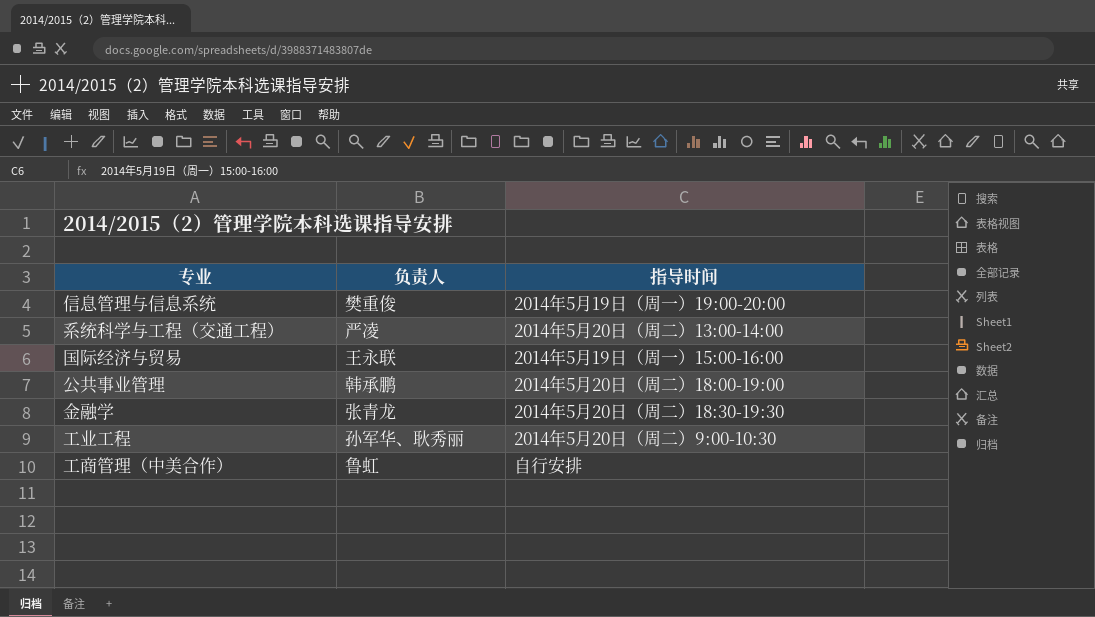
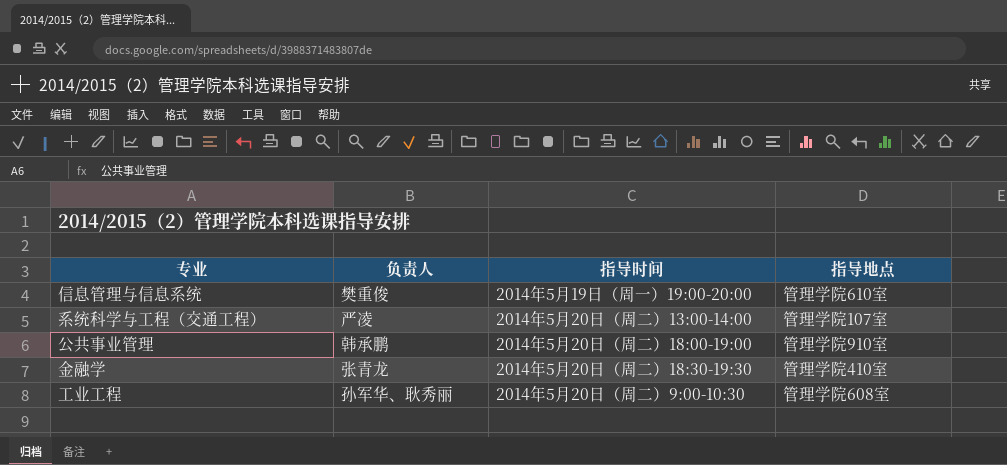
column 指导地点 | position: none -> 4
row 国际经济与贸易: 王永联 | 2014年5月19日（周一）15:00-16:00 -> none
row 工商管理（中美合作）: 鲁虹 | 自行安排 -> none

